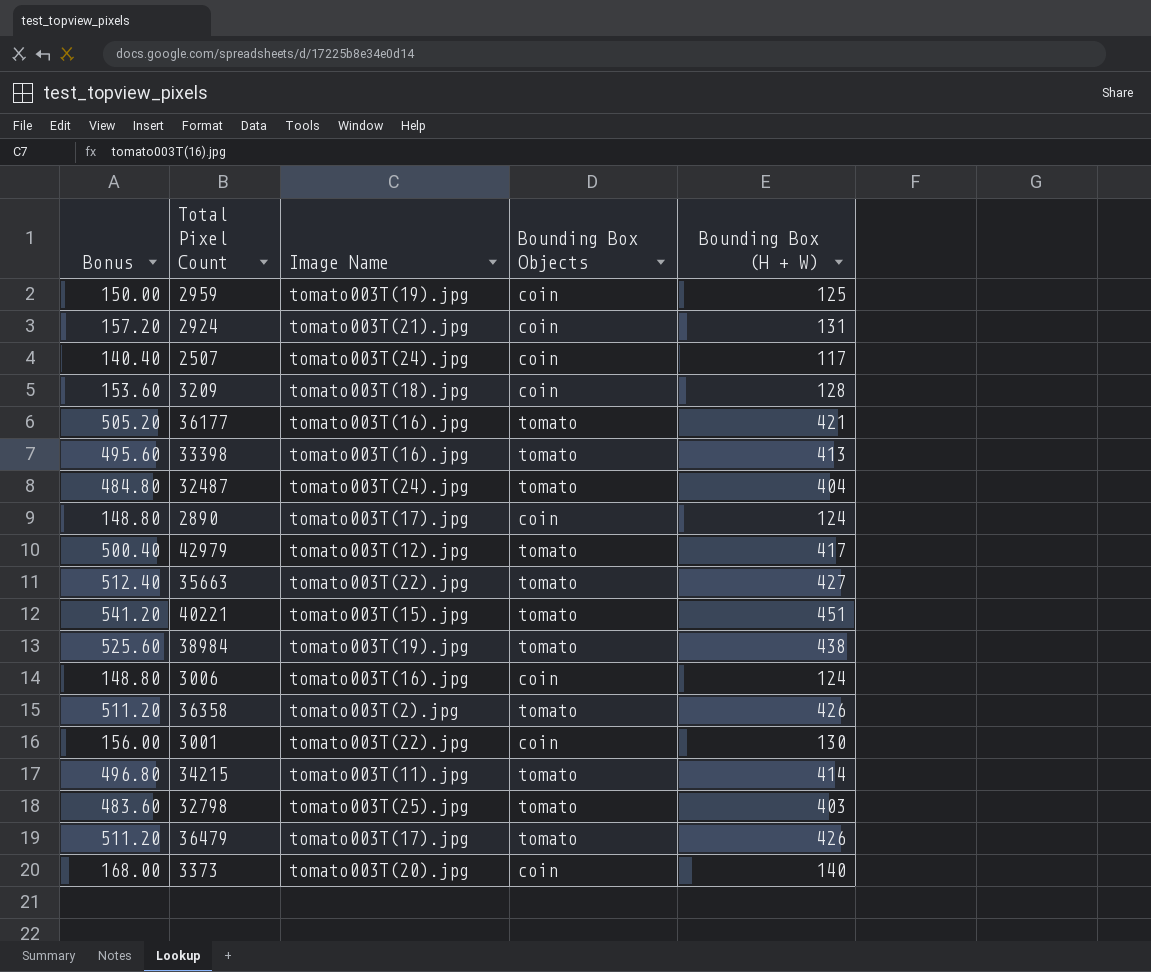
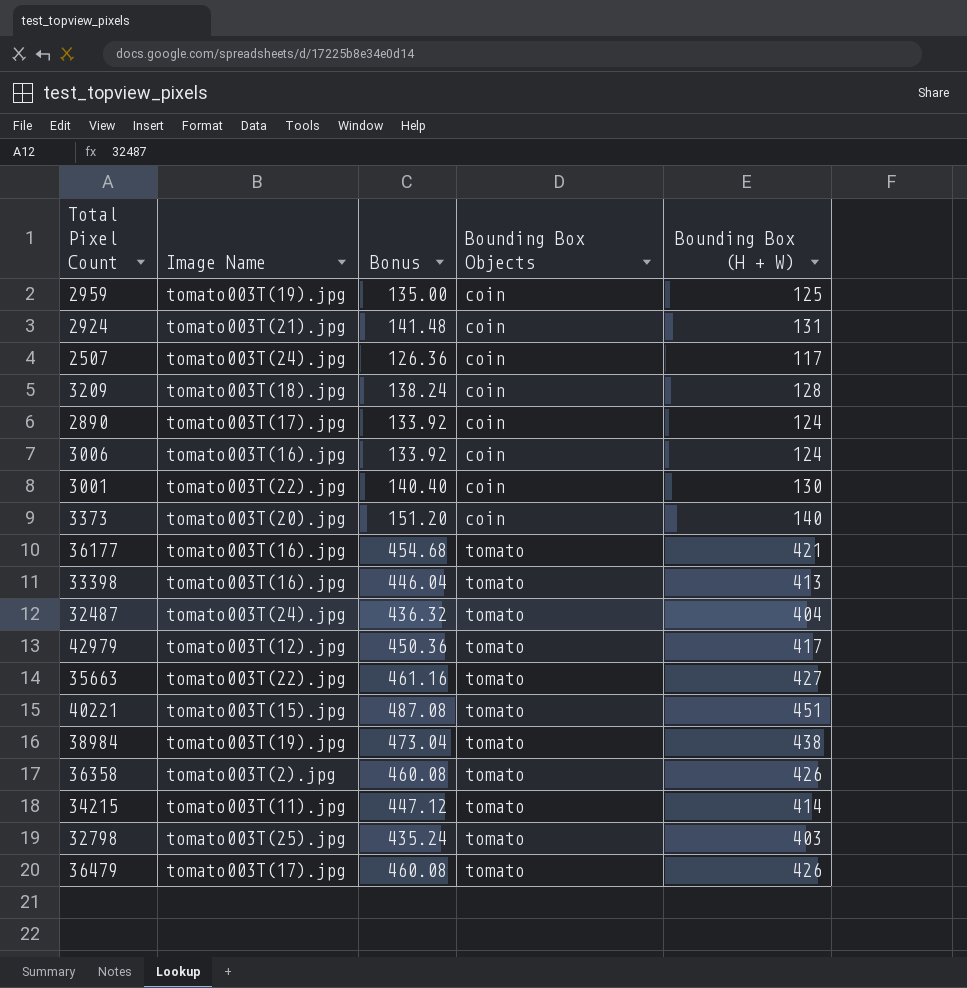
row order: none -> Bounding Box Objects ascending
column Bonus | formula: [Bounding Box (H + W)] * 1.2 -> [Bounding Box (H + W)] * 1.08
column Bonus | position: 1 -> 3

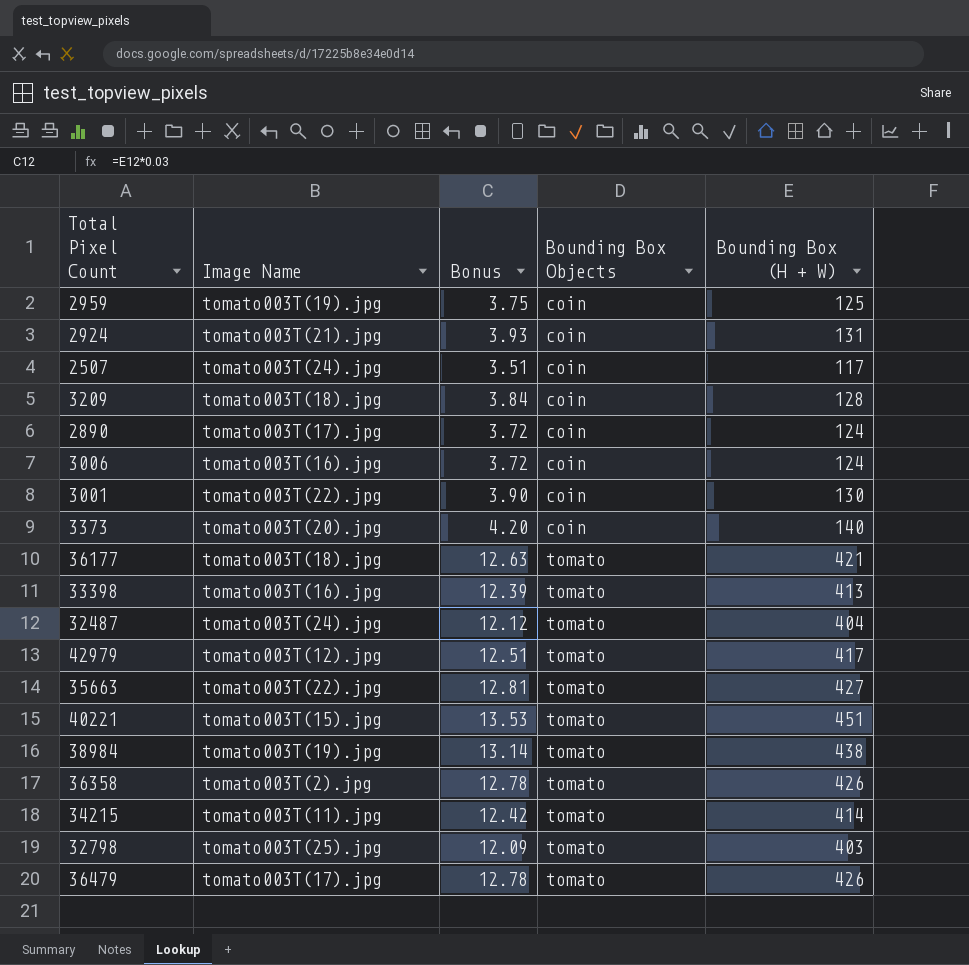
column Bonus | formula: [Bounding Box (H + W)] * 1.08 -> [Bounding Box (H + W)] * 0.03
36177 | Image Name: tomato003T(16).jpg -> tomato003T(18).jpg

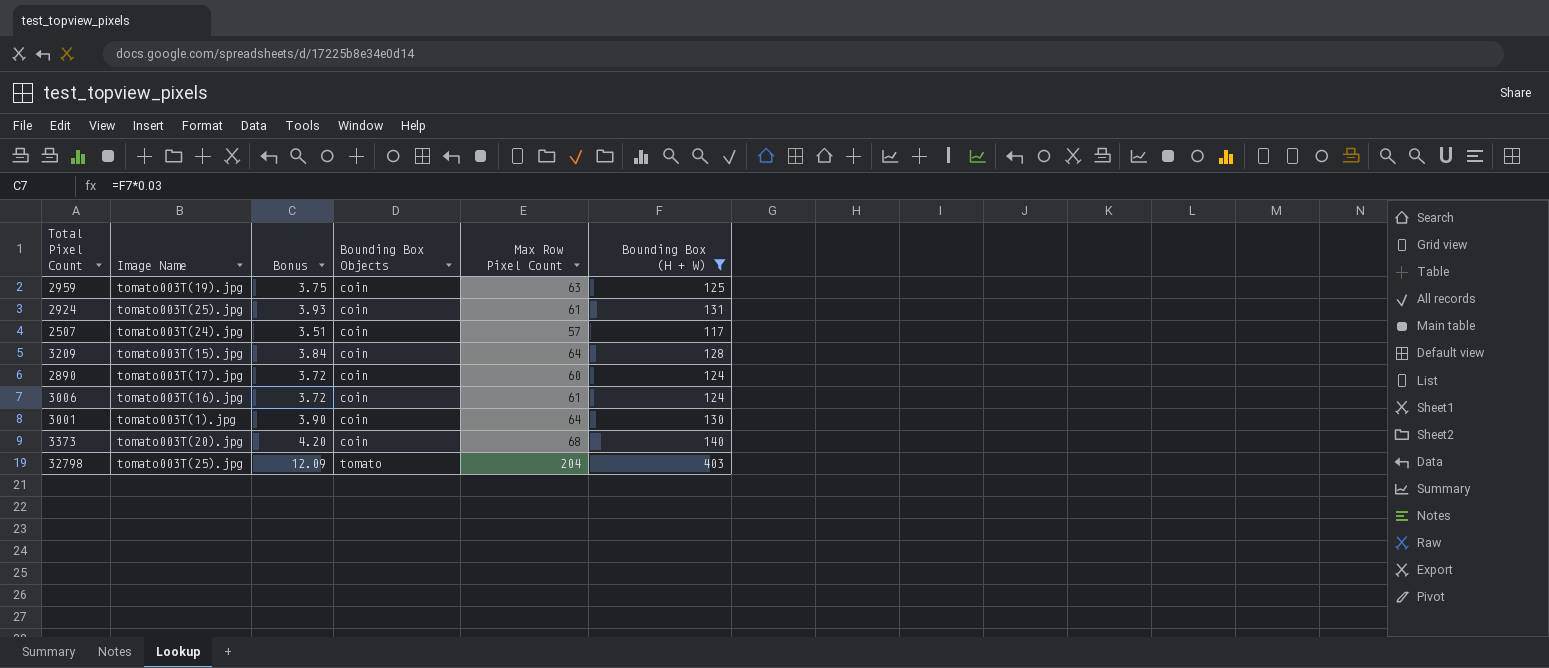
filter: none -> Bounding Box (H + W) <= 403
column Max Row Pixel Count | position: none -> 5
2924 | Image Name: tomato003T(21).jpg -> tomato003T(25).jpg
3209 | Image Name: tomato003T(18).jpg -> tomato003T(15).jpg
3001 | Image Name: tomato003T(22).jpg -> tomato003T(1).jpg

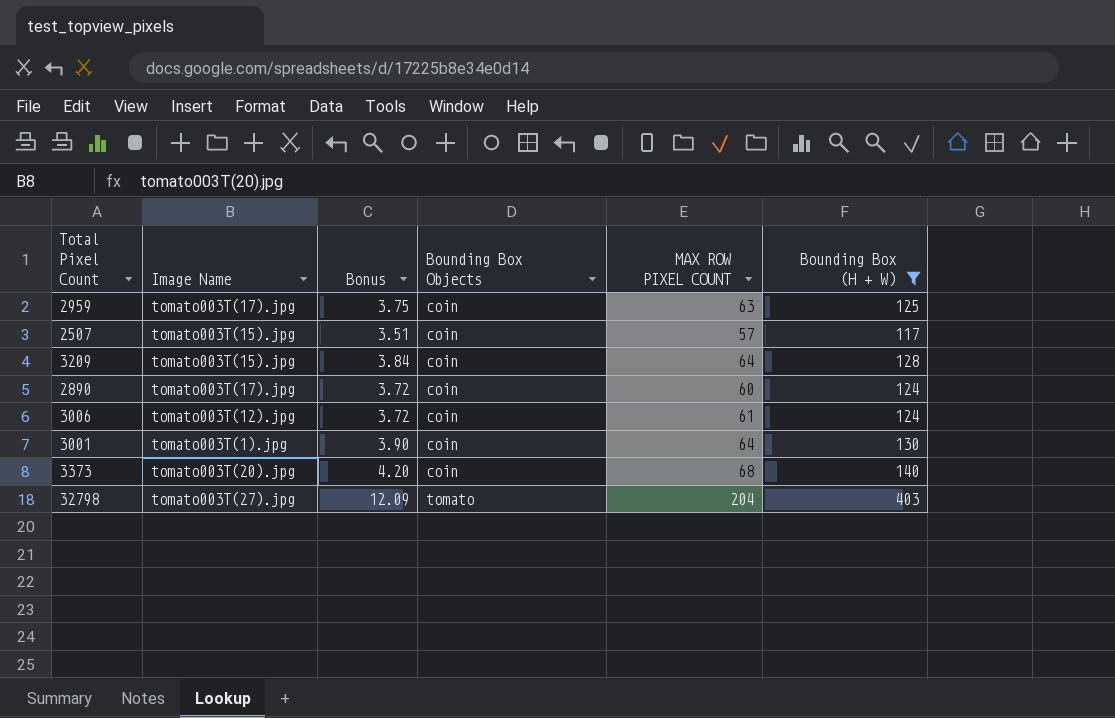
column name: Max Row Pixel Count -> MAX ROW PIXEL COUNT
row 2924: tomato003T(25).jpg | 3.93 | coin | 61 | 131 -> none
2959 | Image Name: tomato003T(19).jpg -> tomato003T(17).jpg
2507 | Image Name: tomato003T(24).jpg -> tomato003T(15).jpg
3006 | Image Name: tomato003T(16).jpg -> tomato003T(12).jpg
32798 | Image Name: tomato003T(25).jpg -> tomato003T(27).jpg

